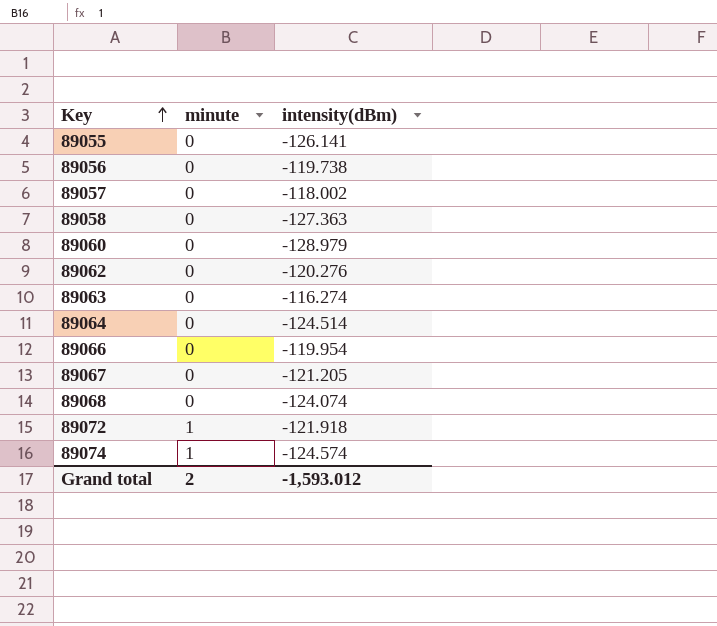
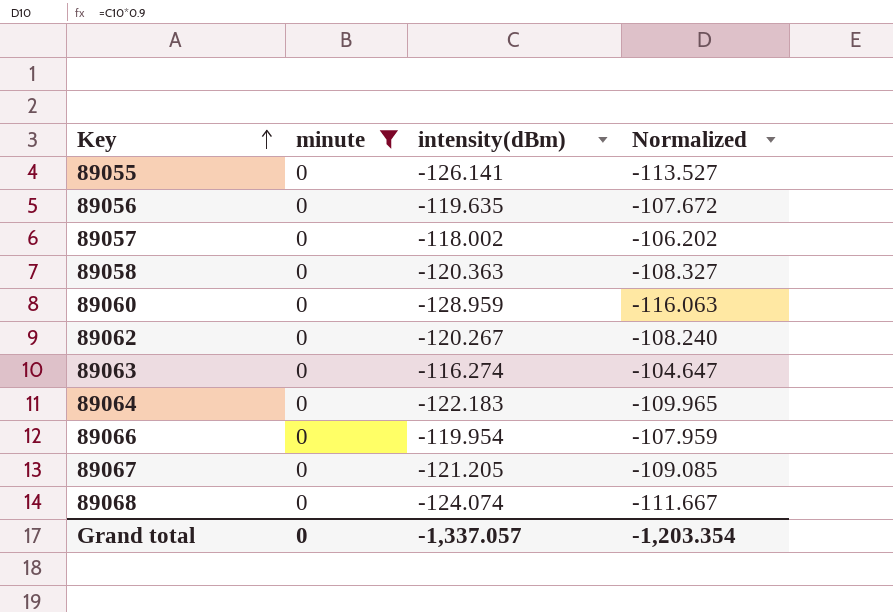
filter: none -> minute = 0
column Normalized | formula: none -> [intensity(dBm)] * 0.9
89056 | intensity(dBm): -119.738 -> -119.635
89058 | intensity(dBm): -127.363 -> -120.363
89060 | intensity(dBm): -128.979 -> -128.959
89062 | intensity(dBm): -120.276 -> -120.267
89064 | intensity(dBm): -124.514 -> -122.183
Grand total | minute: 2 -> 0
Grand total | intensity(dBm): -1,593.012 -> -1,337.057

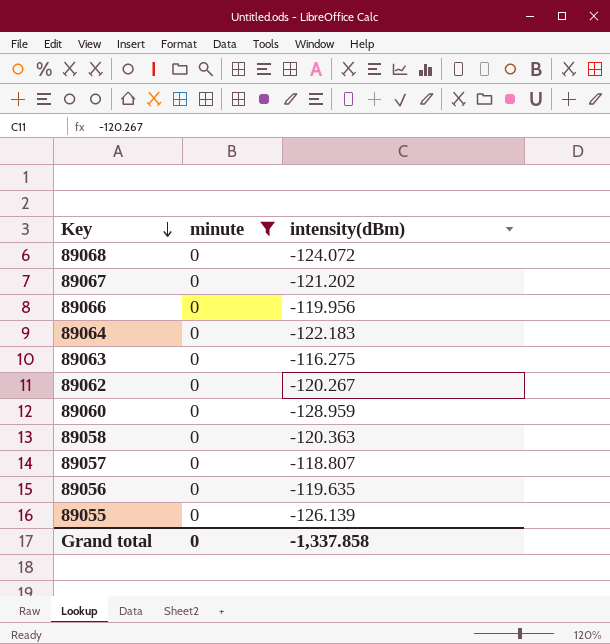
row order: Key ascending -> Key descending
column Normalized | formula: [intensity(dBm)] * 0.9 -> none
89068 | intensity(dBm): -124.074 -> -124.072
89067 | intensity(dBm): -121.205 -> -121.202
89066 | intensity(dBm): -119.954 -> -119.956
89063 | intensity(dBm): -116.274 -> -116.275
89057 | intensity(dBm): -118.002 -> -118.807
89055 | intensity(dBm): -126.141 -> -126.139
Grand total | intensity(dBm): -1,337.057 -> -1,337.858

